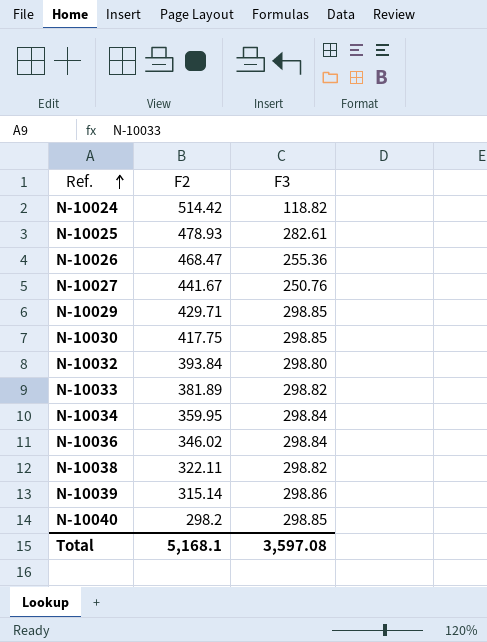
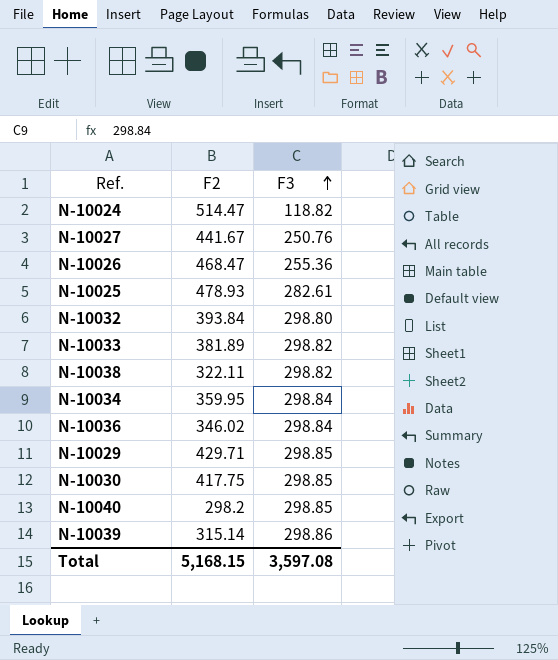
row order: Ref. ascending -> F3 ascending
N-10024 | F2: 514.42 -> 514.47
Total | F2: 5,168.1 -> 5,168.15

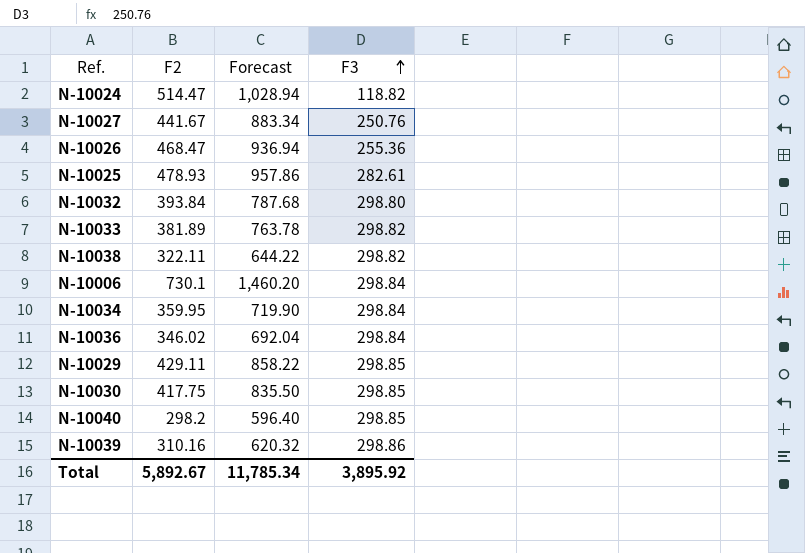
column Forecast | formula: none -> [F2] * 2
row N-10006: none -> 730.1 | 1,460.20 | 298.84
N-10029 | F2: 429.71 -> 429.11
N-10039 | F2: 315.14 -> 310.16
Total | F2: 5,168.15 -> 5,892.67
Total | F3: 3,597.08 -> 3,895.92

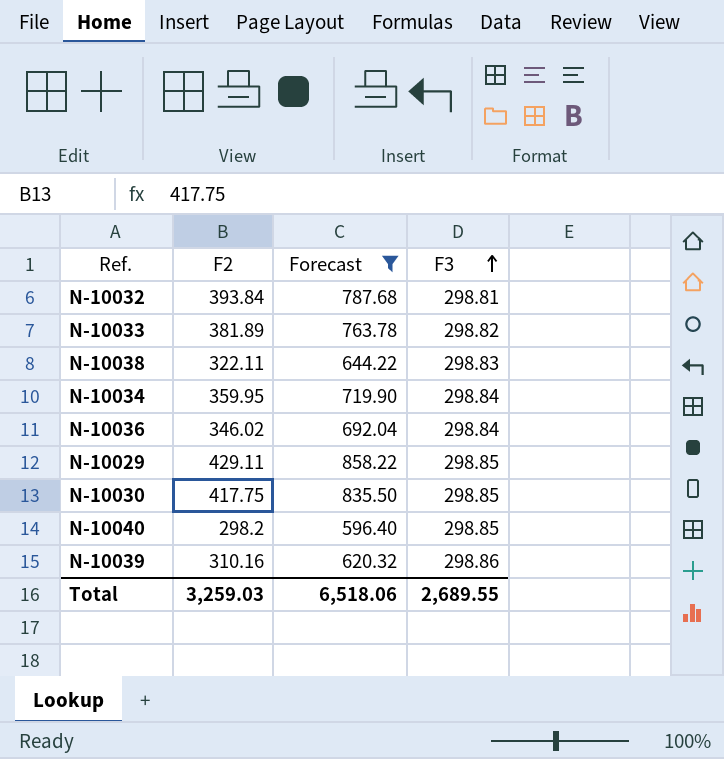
filter: none -> Forecast <= 858.22
N-10032 | F3: 298.80 -> 298.81
N-10038 | F3: 298.82 -> 298.83
Total | F2: 5,892.67 -> 3,259.03
Total | Forecast: 11,785.34 -> 6,518.06
Total | F3: 3,895.92 -> 2,689.55

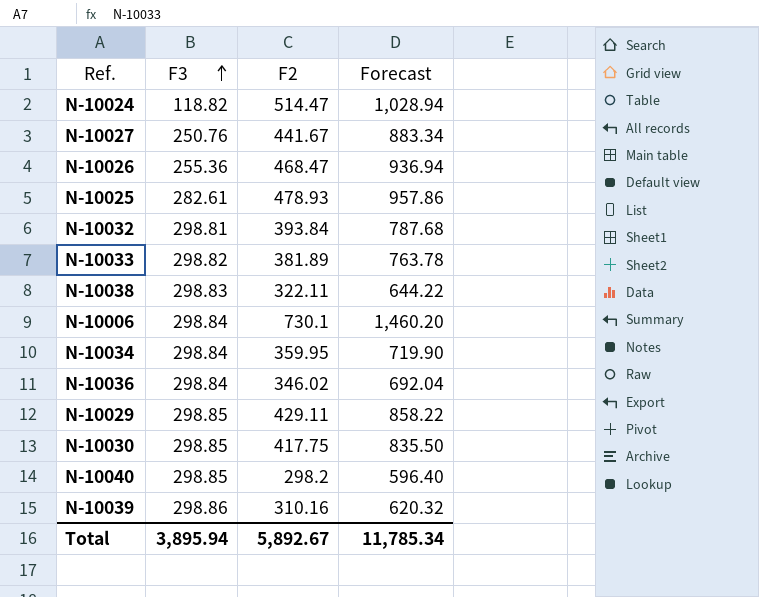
filter: Forecast <= 858.22 -> none
column F3 | position: 4 -> 2
Total | F3: 2,689.55 -> 3,895.94
Total | F2: 3,259.03 -> 5,892.67
Total | Forecast: 6,518.06 -> 11,785.34

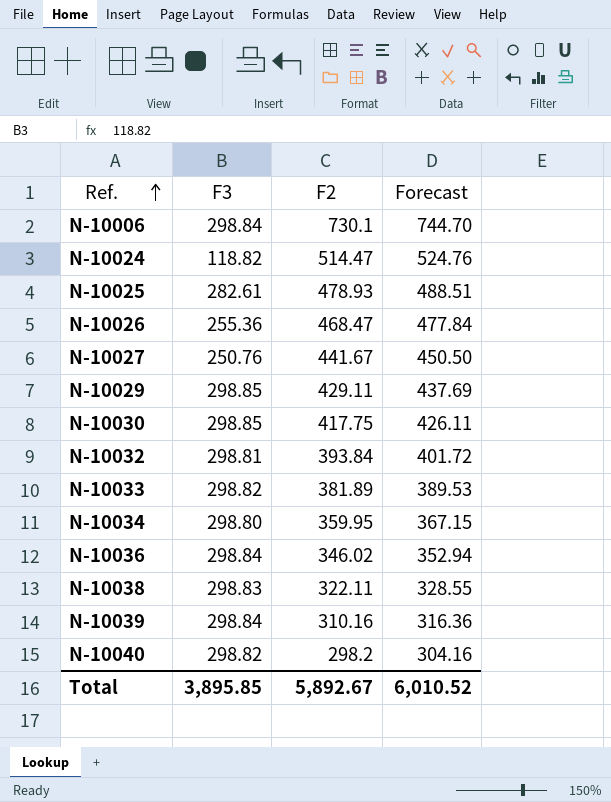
row order: F3 ascending -> Ref. ascending
column Forecast | formula: [F2] * 2 -> [F2] * 1.02
N-10034 | F3: 298.84 -> 298.80
N-10039 | F3: 298.86 -> 298.84
N-10040 | F3: 298.85 -> 298.82
Total | F3: 3,895.94 -> 3,895.85
Total | Forecast: 11,785.34 -> 6,010.52

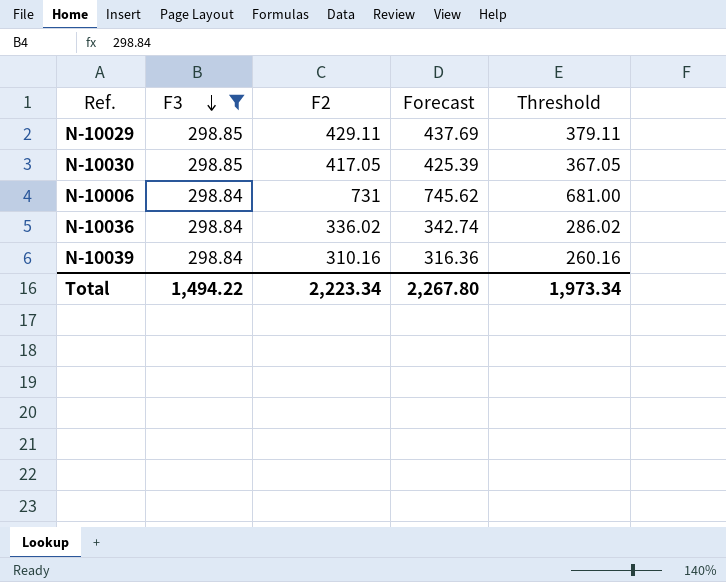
filter: none -> F3 >= 298.84
row order: Ref. ascending -> F3 descending
column Threshold | formula: none -> [F2] - 50
N-10030 | F2: 417.75 -> 417.05
N-10030 | Forecast: 426.11 -> 425.39
N-10006 | F2: 730.1 -> 731
N-10006 | Forecast: 744.70 -> 745.62
N-10036 | F2: 346.02 -> 336.02
N-10036 | Forecast: 352.94 -> 342.74
Total | F3: 3,895.85 -> 1,494.22
Total | F2: 5,892.67 -> 2,223.34
Total | Forecast: 6,010.52 -> 2,267.80

